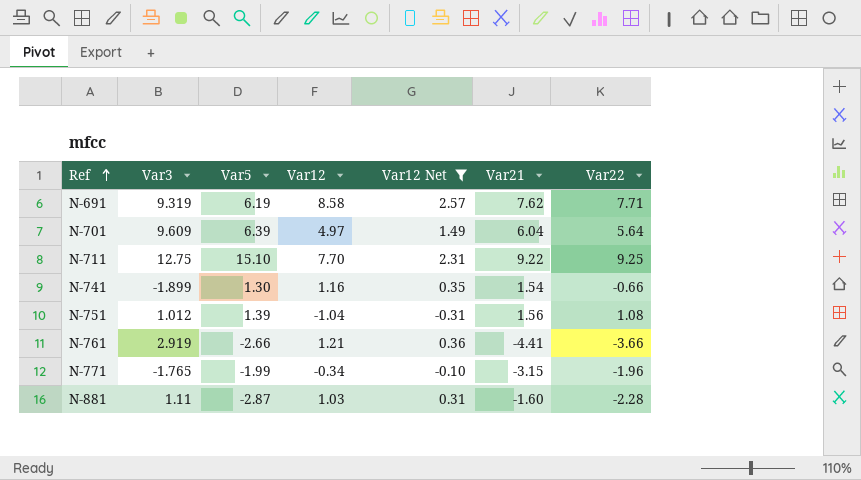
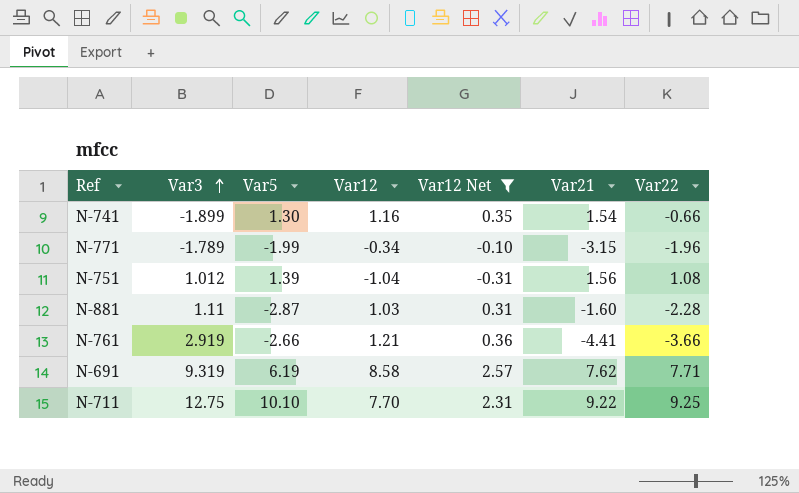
row order: Ref ascending -> Var3 ascending
row N-701: 9.609 | 6.39 | 4.97 | 1.49 | 6.04 | 5.64 -> none
N-771 | Var3: -1.765 -> -1.789
N-711 | Var5: 15.10 -> 10.10

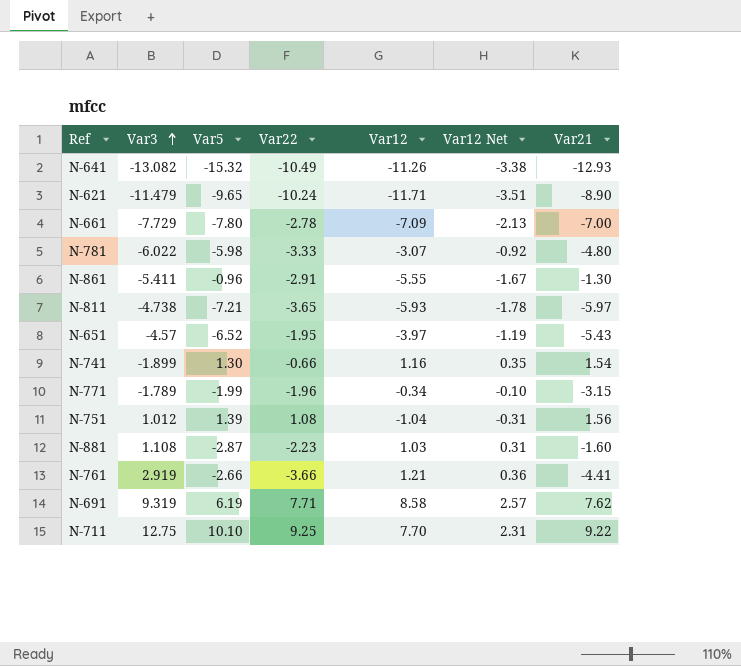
filter: Var12 Net >= -0.31 -> none
column Var22 | position: 7 -> 4
N-881 | Var3: 1.11 -> 1.108
N-881 | Var22: -2.28 -> -2.23

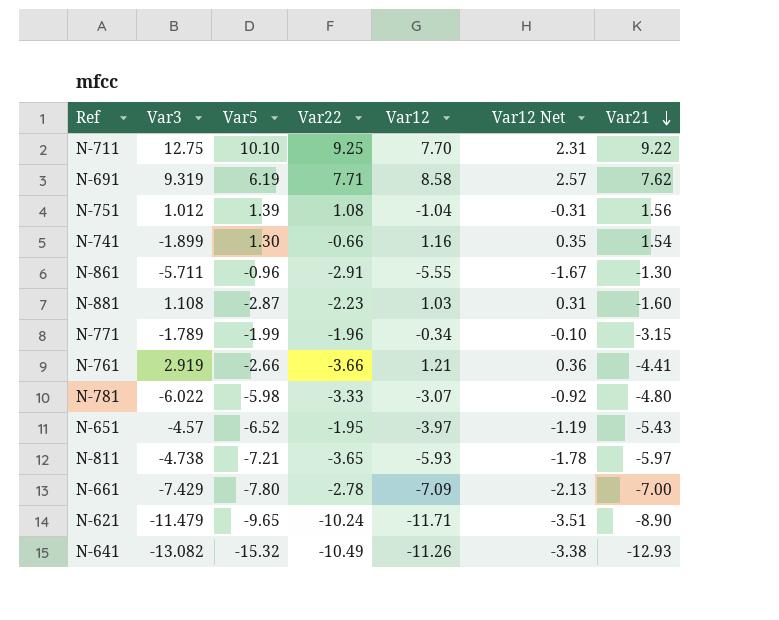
row order: Var3 ascending -> Var21 descending
N-861 | Var3: -5.411 -> -5.711
N-661 | Var3: -7.729 -> -7.429

